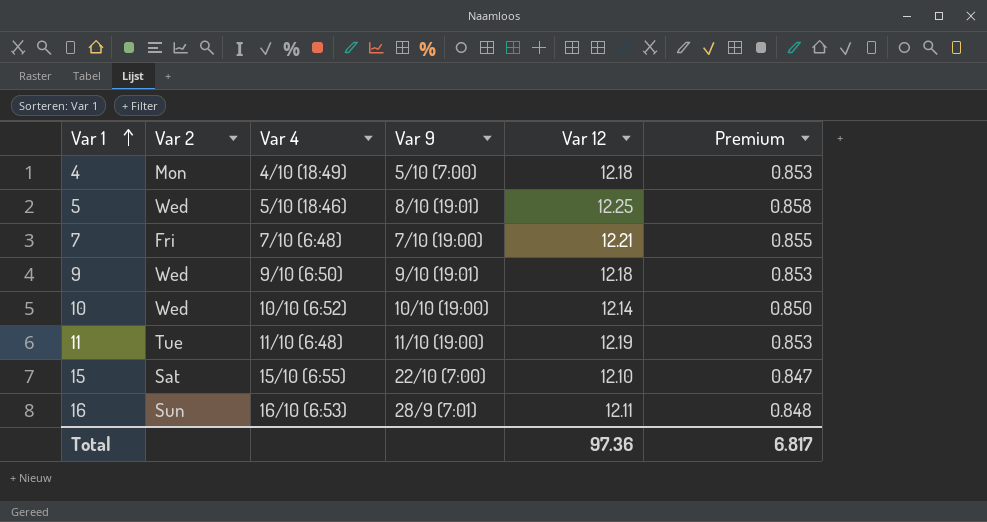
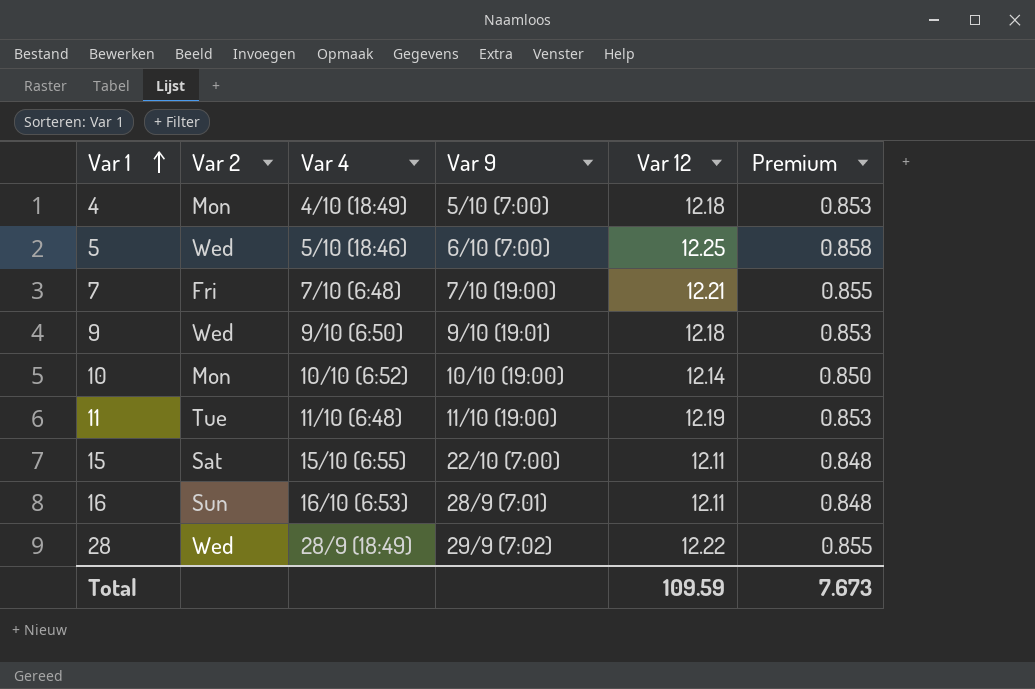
5 | Var 9: 8/10 (19:01) -> 6/10 (7:00)
10 | Var 2: Wed -> Mon
15 | Var 12: 12.10 -> 12.11
15 | Premium: 0.847 -> 0.848
row 28: none -> Wed | 28/9 (18:49) | 29/9 (7:02) | 12.22 | 0.855
Total | Var 12: 97.36 -> 109.59
Total | Premium: 6.817 -> 7.673

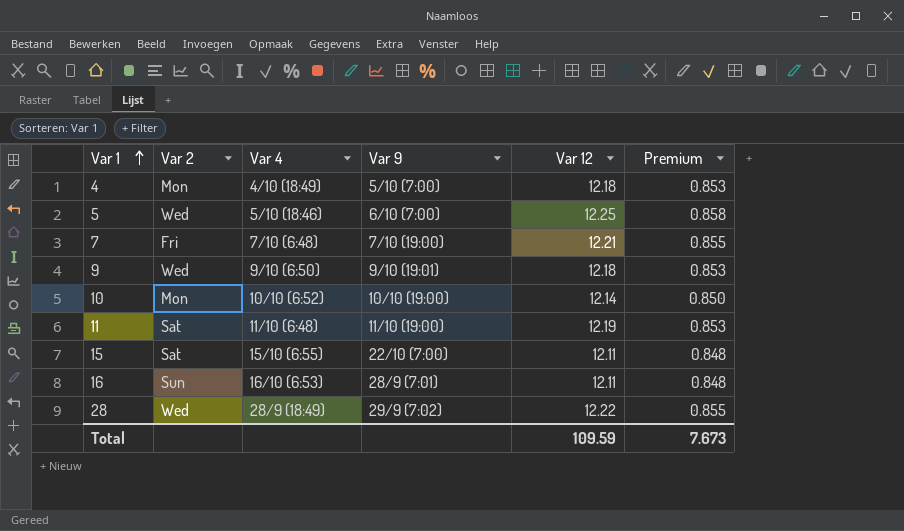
11 | Var 2: Tue -> Sat

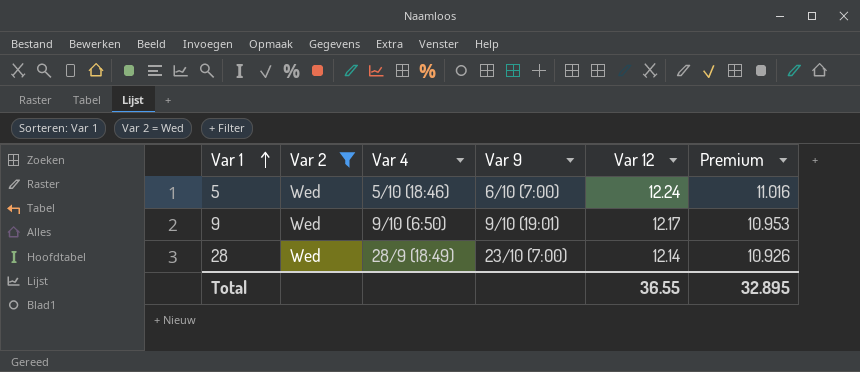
filter: none -> Var 2 = Wed
column Premium | formula: [Var 12] * 0.07 -> [Var 12] * 0.9
5 | Var 12: 12.25 -> 12.24
9 | Var 12: 12.18 -> 12.17
28 | Var 9: 29/9 (7:02) -> 23/10 (7:00)
28 | Var 12: 12.22 -> 12.14
Total | Var 12: 109.59 -> 36.55
Total | Premium: 7.673 -> 32.895

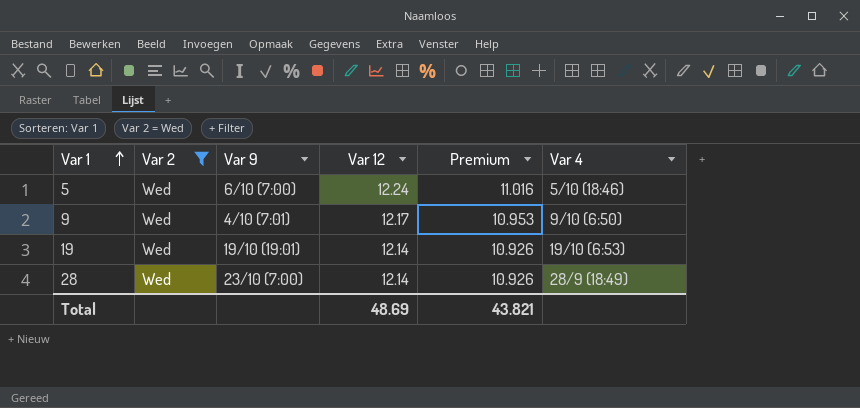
column Var 4 | position: 3 -> 6
9 | Var 9: 9/10 (19:01) -> 4/10 (7:01)
row 19: none -> Wed | 19/10 (19:01) | 12.14 | 10.926 | 19/10 (6:53)
Total | Var 12: 36.55 -> 48.69
Total | Premium: 32.895 -> 43.821

